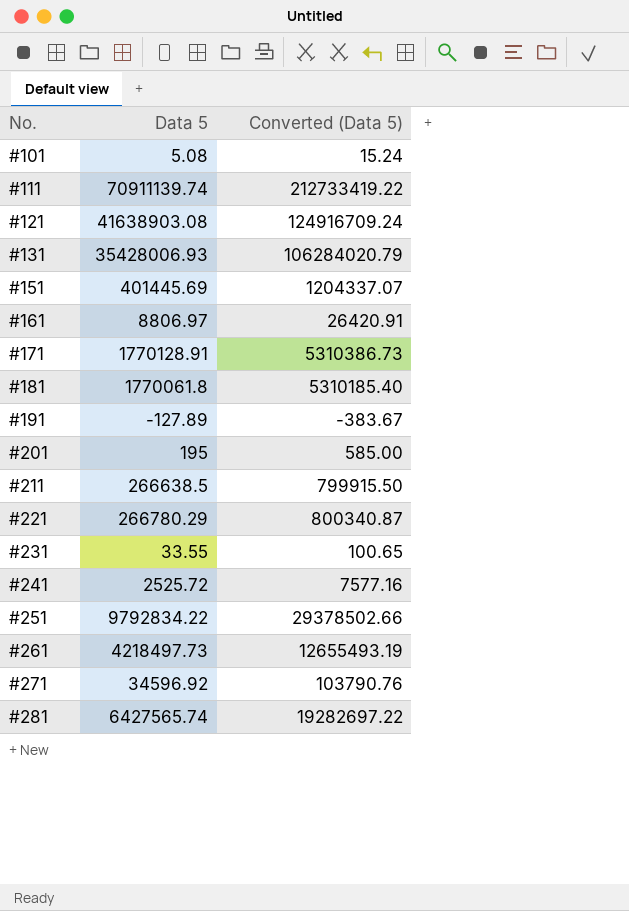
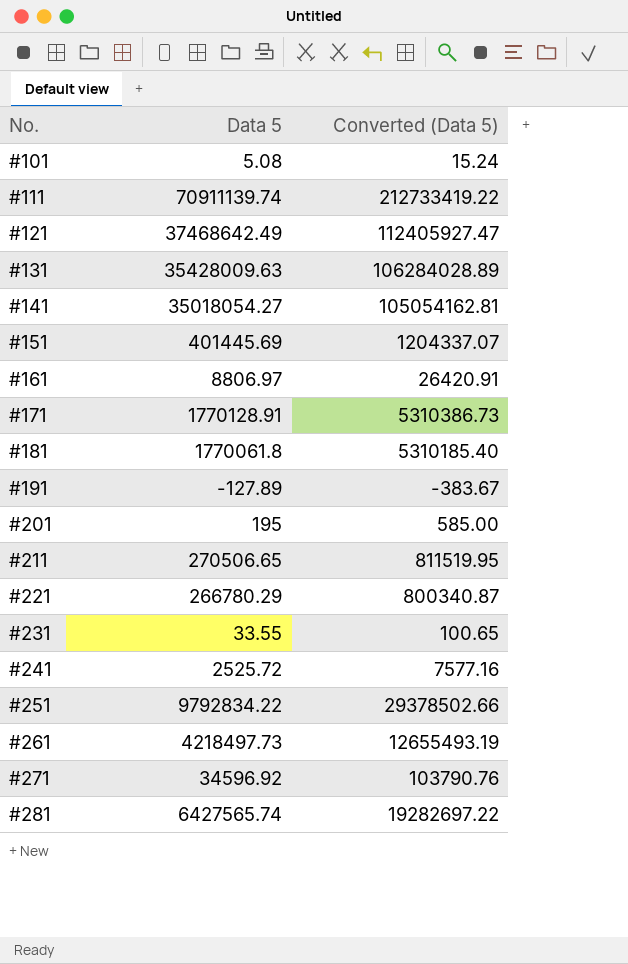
#121 | Data 5: 41638903.08 -> 37468642.49
#121 | Converted (Data 5): 124916709.24 -> 112405927.47
#131 | Data 5: 35428006.93 -> 35428009.63
#131 | Converted (Data 5): 106284020.79 -> 106284028.89
row #141: none -> 35018054.27 | 105054162.81
#211 | Data 5: 266638.5 -> 270506.65
#211 | Converted (Data 5): 799915.50 -> 811519.95

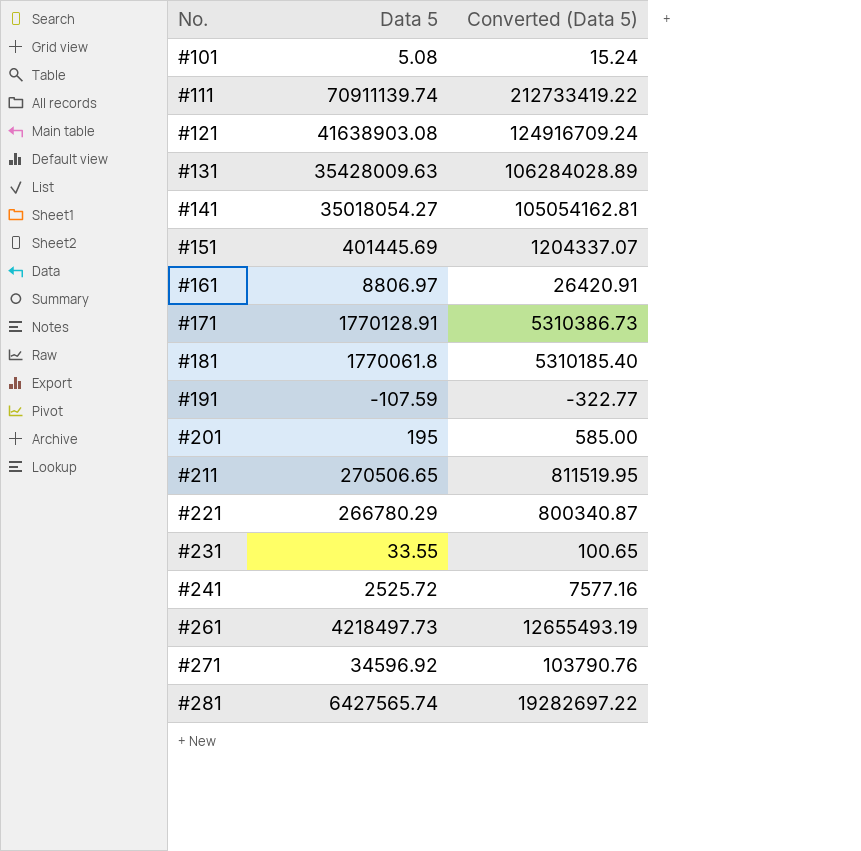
row #251: 9792834.22 | 29378502.66 -> none
#121 | Data 5: 37468642.49 -> 41638903.08
#121 | Converted (Data 5): 112405927.47 -> 124916709.24
#191 | Data 5: -127.89 -> -107.59
#191 | Converted (Data 5): -383.67 -> -322.77

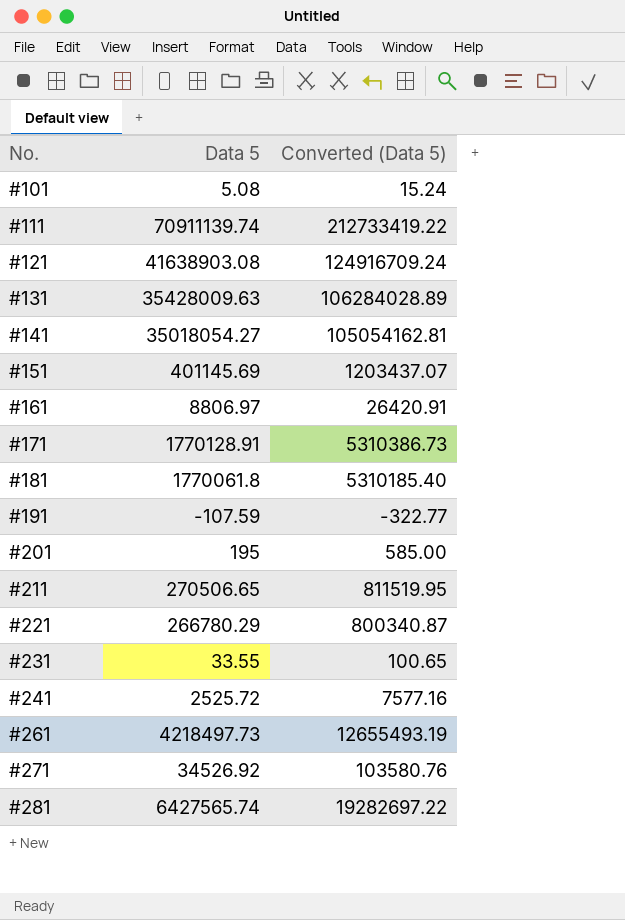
#151 | Data 5: 401445.69 -> 401145.69
#151 | Converted (Data 5): 1204337.07 -> 1203437.07
#271 | Data 5: 34596.92 -> 34526.92
#271 | Converted (Data 5): 103790.76 -> 103580.76

